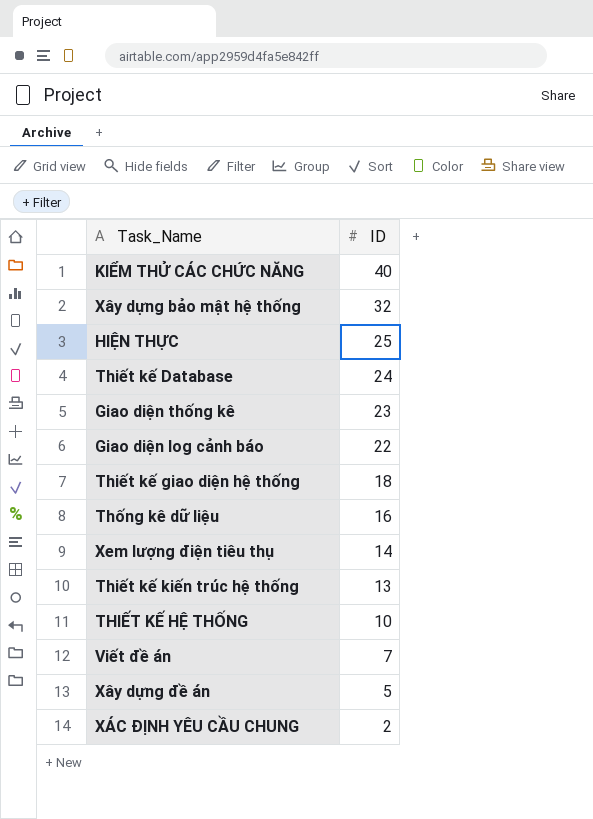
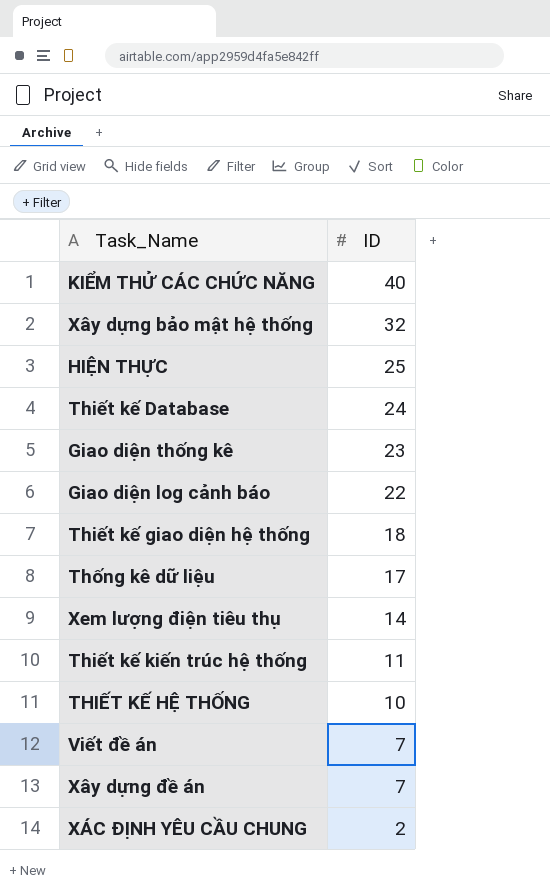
Thống kê dữ liệu | ID: 16 -> 17
Thiết kế kiến trúc hệ thống | ID: 13 -> 11
Xây dựng đề án | ID: 5 -> 7

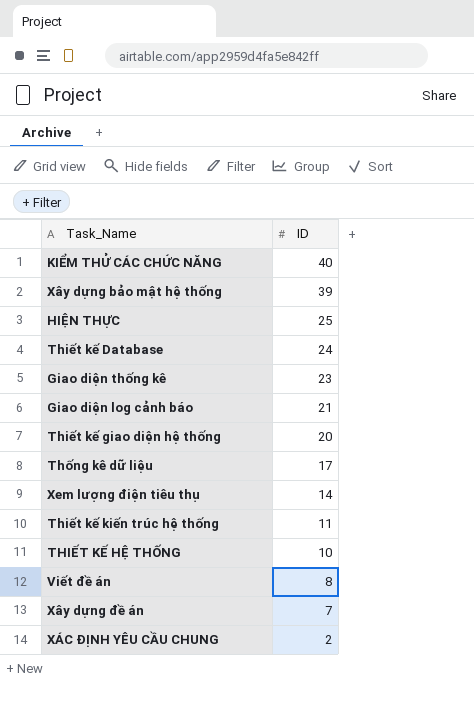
Xây dựng bảo mật hệ thống | ID: 32 -> 39
Giao diện log cảnh báo | ID: 22 -> 21
Thiết kế giao diện hệ thống | ID: 18 -> 20
Viết đề án | ID: 7 -> 8

